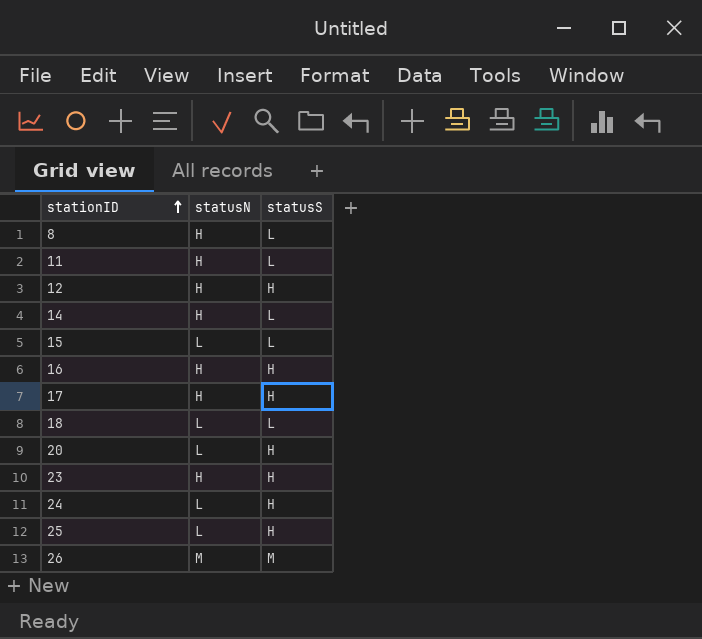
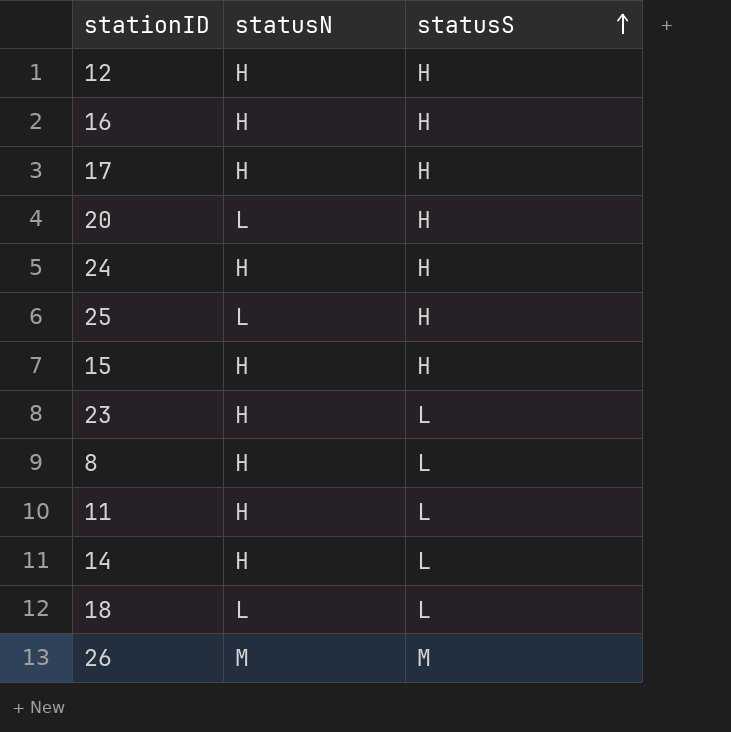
row order: stationID ascending -> statusS ascending
24 | statusN: L -> H
15 | statusN: L -> H
15 | statusS: L -> H
23 | statusS: H -> L

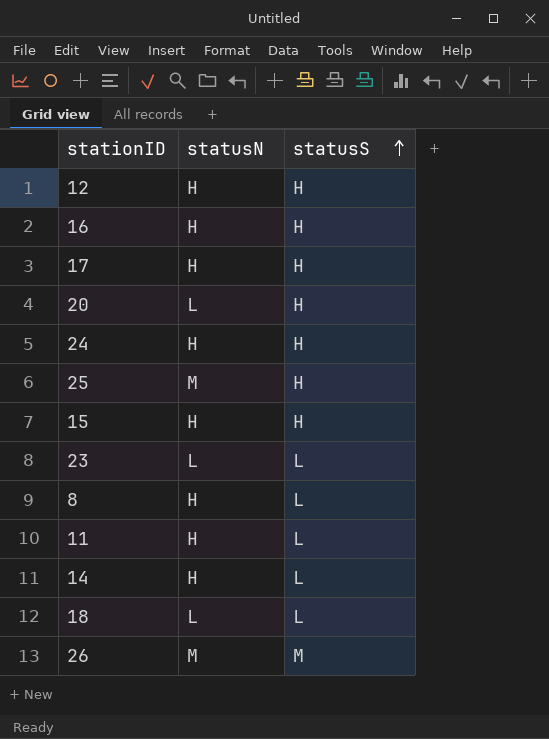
25 | statusN: L -> M
23 | statusN: H -> L

